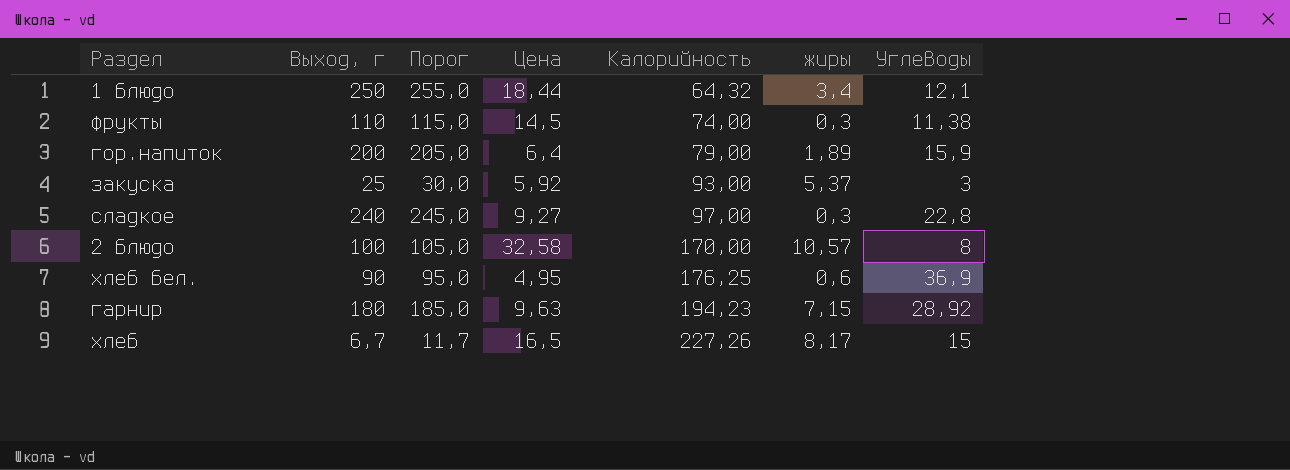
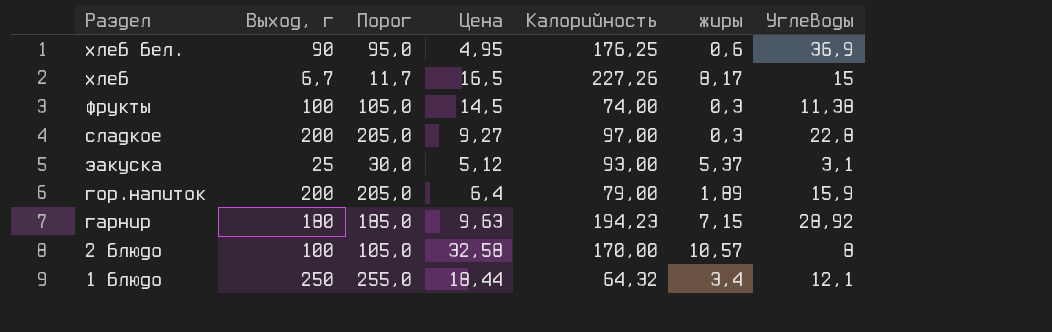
row order: Калорийность ascending -> Раздел descending
фрукты | Выход, г: 110 -> 100
фрукты | Порог: 115,0 -> 105,0
сладкое | Выход, г: 240 -> 200
сладкое | Порог: 245,0 -> 205,0
закуска | Цена: 5,92 -> 5,12
закуска | Углеводы: 3 -> 3,1

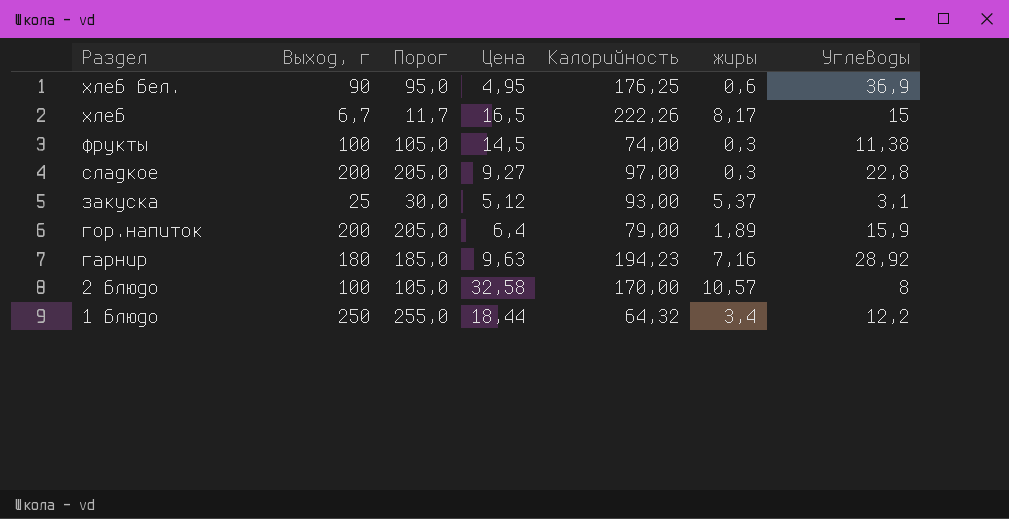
хлеб | Калорийность: 227,26 -> 222,26
гарнир | жиры: 7,15 -> 7,16
1 блюдо | Углеводы: 12,1 -> 12,2

